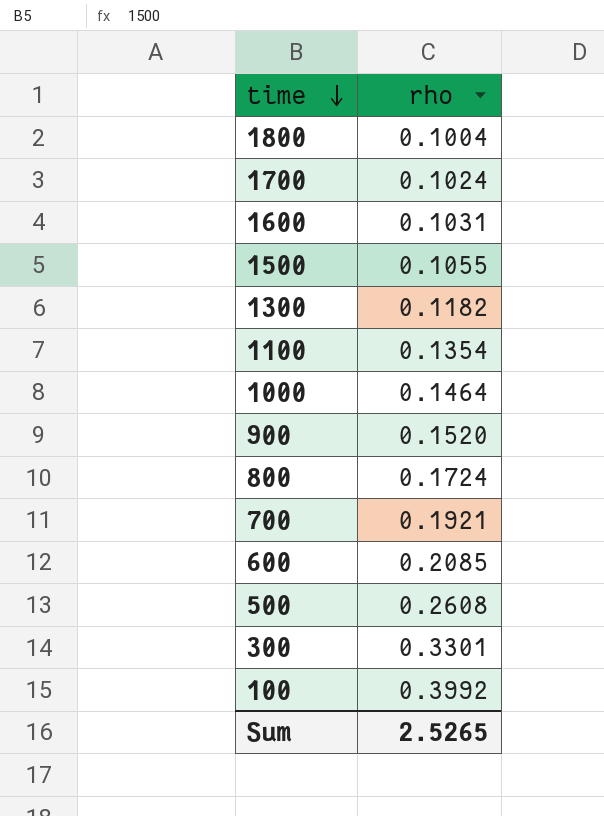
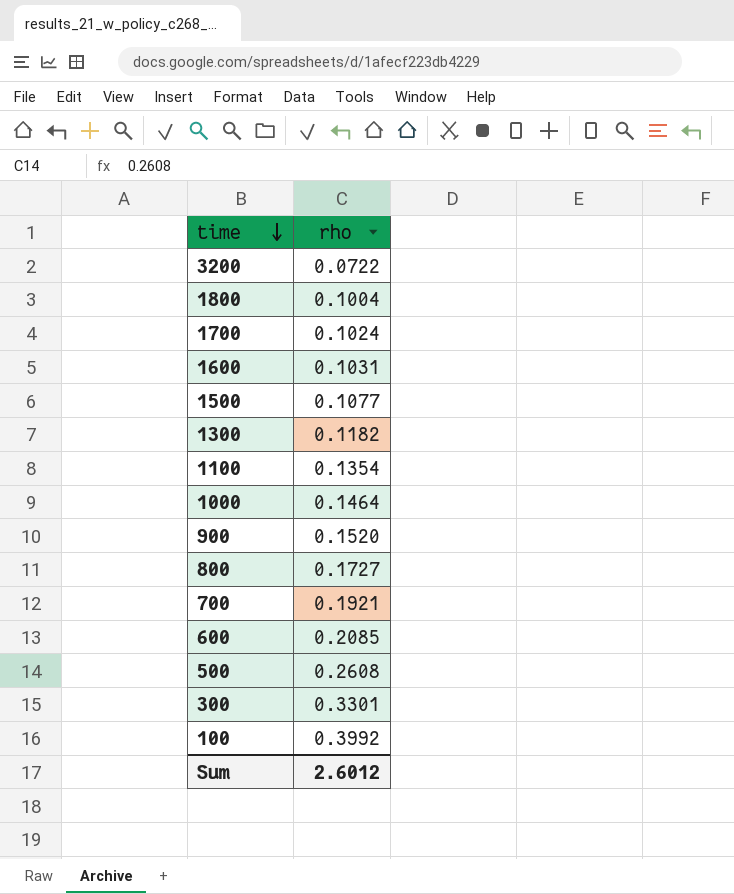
row 3200: none -> 0.0722
1500 | rho: 0.1055 -> 0.1077
800 | rho: 0.1724 -> 0.1727
Sum | rho: 2.5265 -> 2.6012

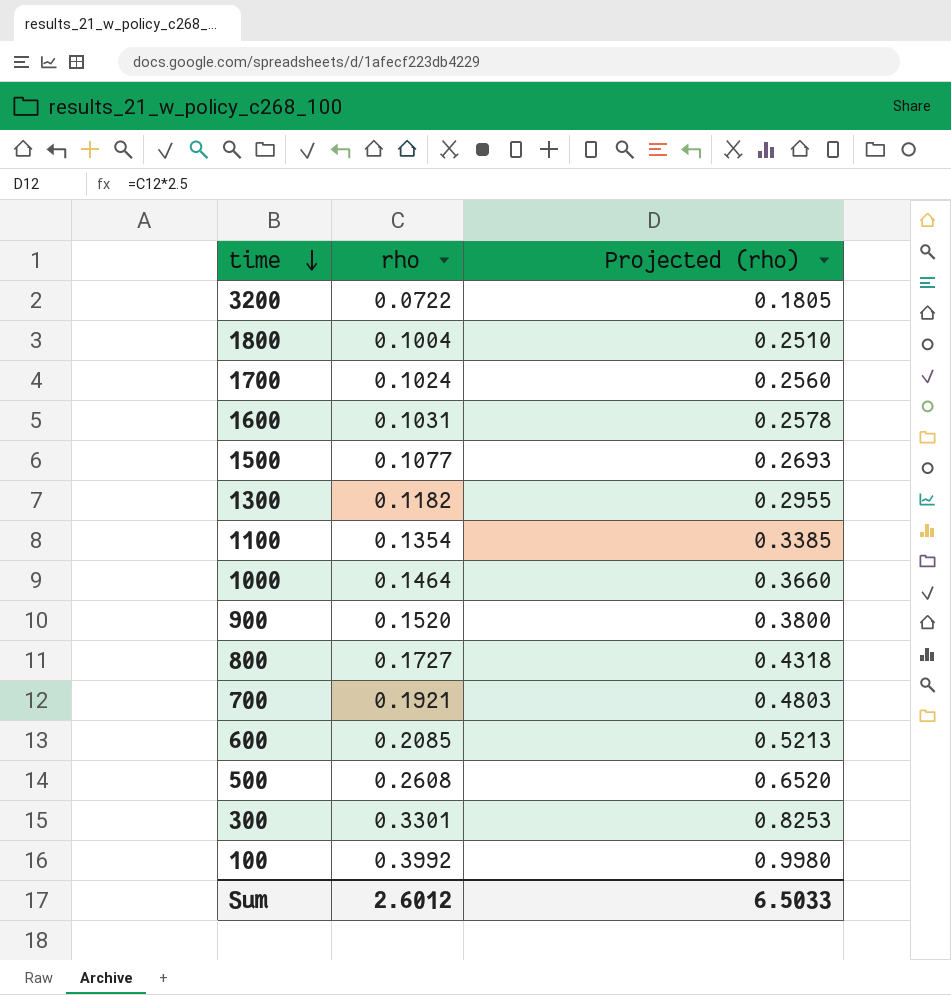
column Projected (rho) | formula: none -> [rho] * 2.5

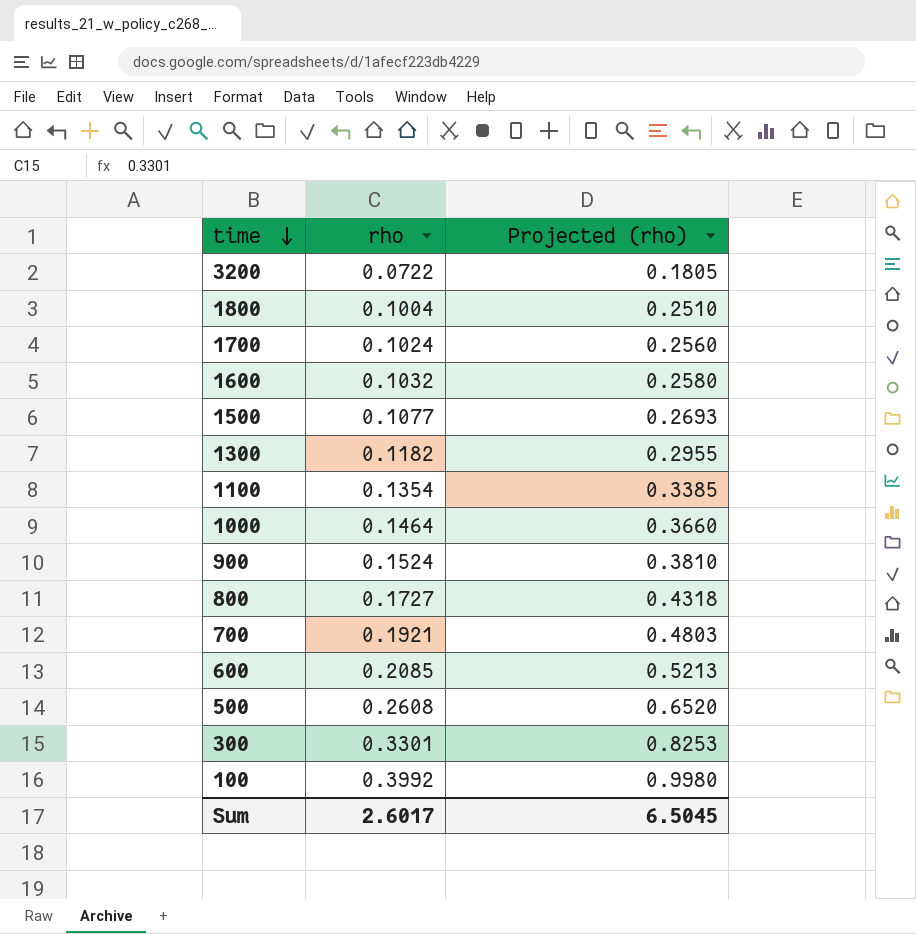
1600 | rho: 0.1031 -> 0.1032
1600 | Projected (rho): 0.2578 -> 0.2580
900 | rho: 0.1520 -> 0.1524
900 | Projected (rho): 0.3800 -> 0.3810
Sum | rho: 2.6012 -> 2.6017
Sum | Projected (rho): 6.5033 -> 6.5045

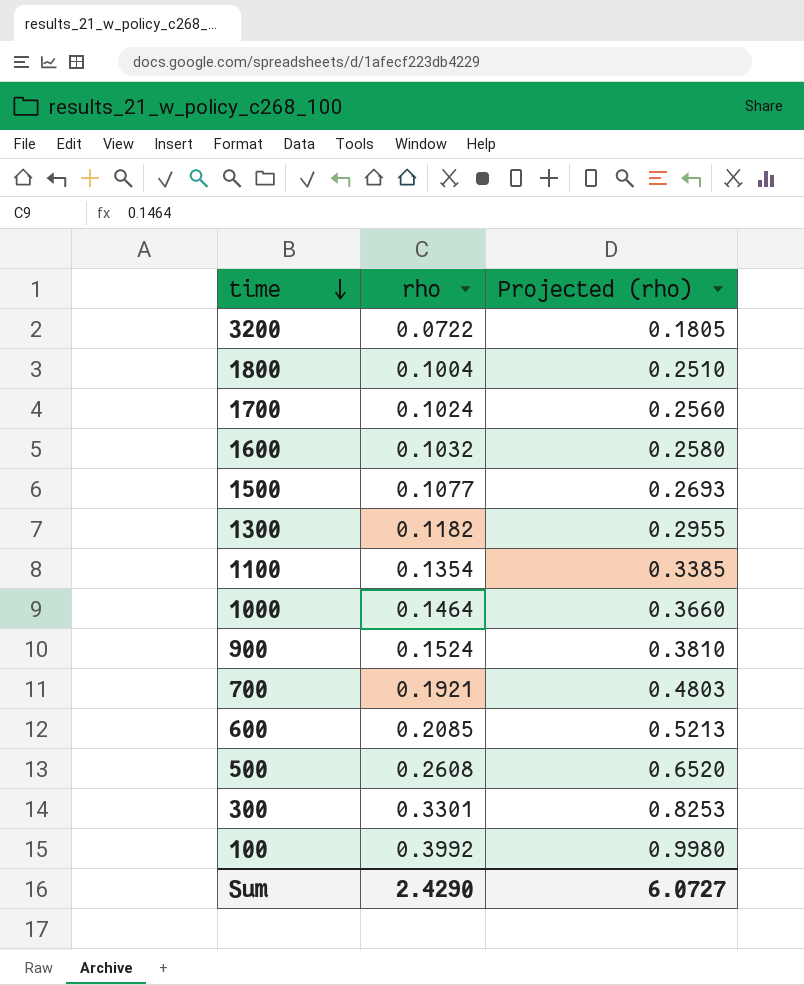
row 800: 0.1727 | 0.4318 -> none
Sum | rho: 2.6017 -> 2.4290
Sum | Projected (rho): 6.5045 -> 6.0727

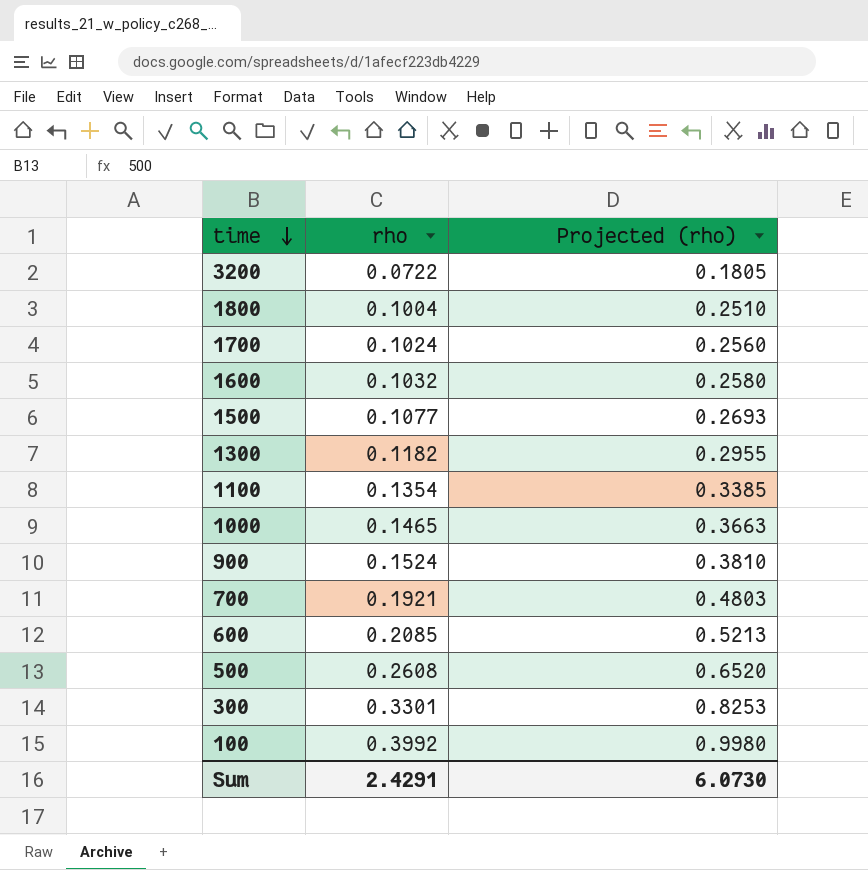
1000 | rho: 0.1464 -> 0.1465
1000 | Projected (rho): 0.3660 -> 0.3663
Sum | rho: 2.4290 -> 2.4291
Sum | Projected (rho): 6.0727 -> 6.0730

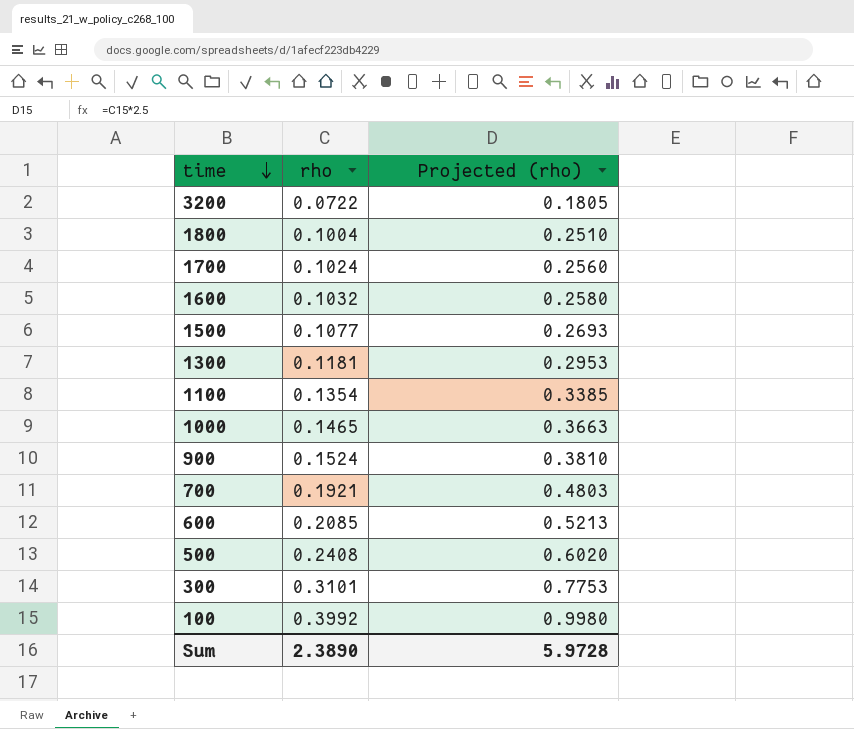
1300 | rho: 0.1182 -> 0.1181
1300 | Projected (rho): 0.2955 -> 0.2953
500 | rho: 0.2608 -> 0.2408
500 | Projected (rho): 0.6520 -> 0.6020
300 | rho: 0.3301 -> 0.3101
300 | Projected (rho): 0.8253 -> 0.7753
Sum | rho: 2.4291 -> 2.3890
Sum | Projected (rho): 6.0730 -> 5.9728

